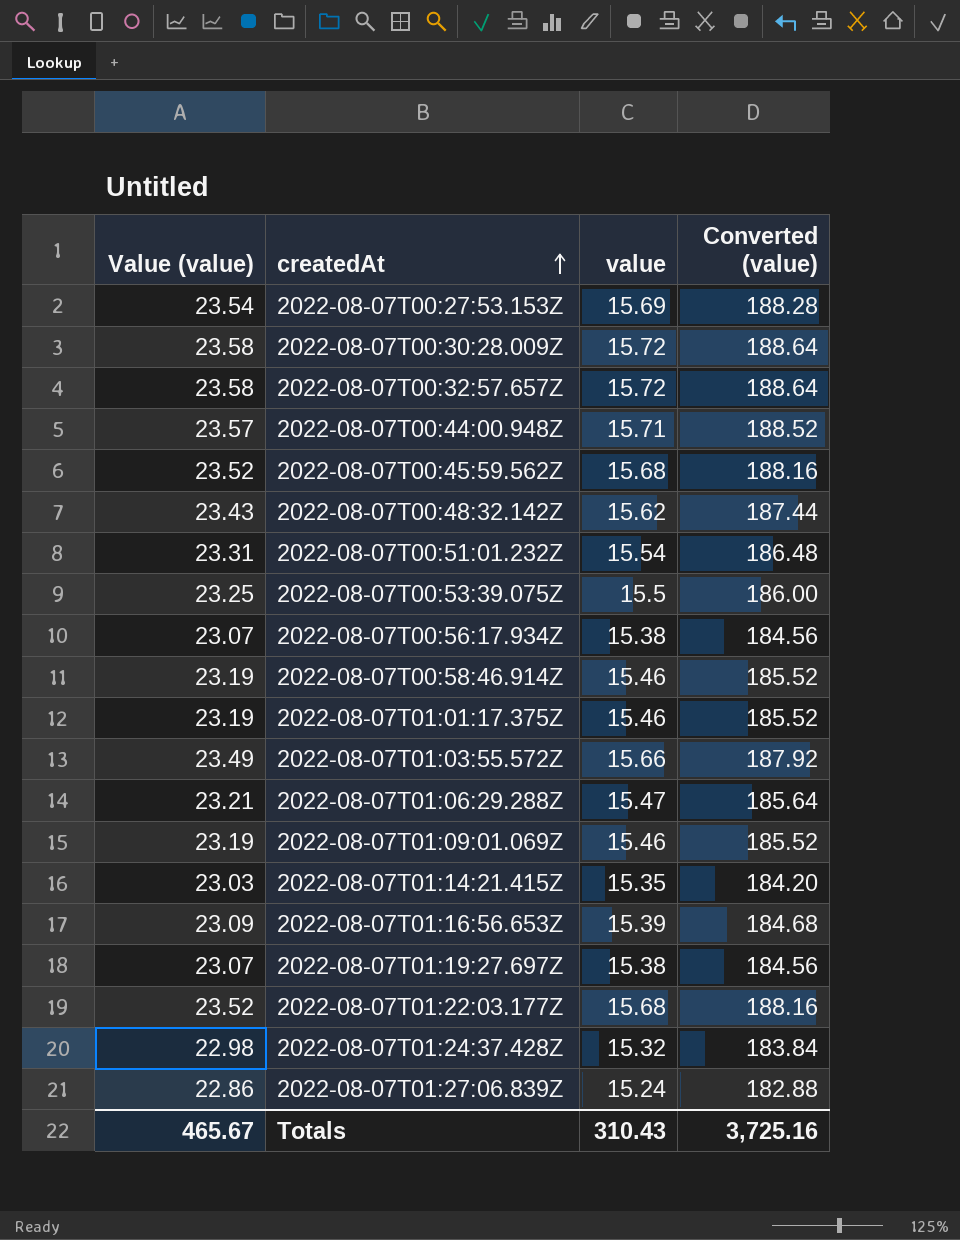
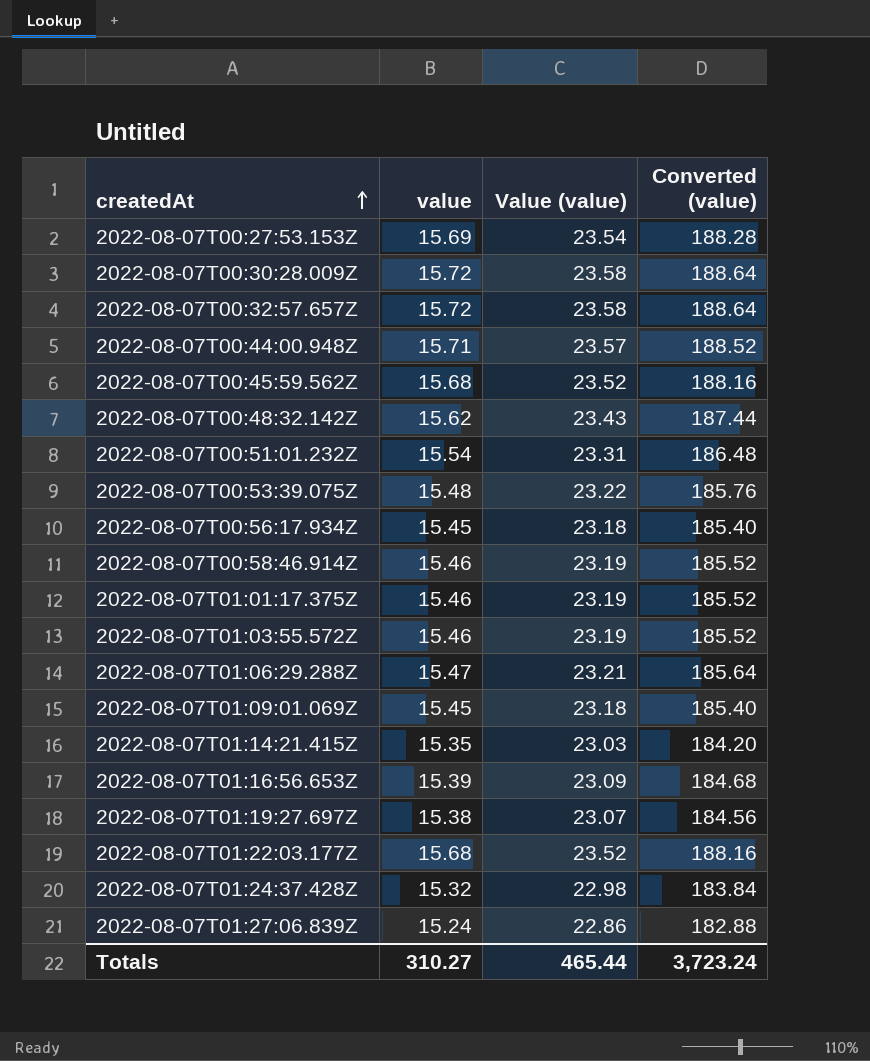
column Value (value) | position: 1 -> 3
2022-08-07T00:53:39.075Z | value: 15.5 -> 15.48
2022-08-07T00:53:39.075Z | Value (value): 23.25 -> 23.22
2022-08-07T00:53:39.075Z | Converted (value): 186.00 -> 185.76
2022-08-07T00:56:17.934Z | value: 15.38 -> 15.45
2022-08-07T00:56:17.934Z | Value (value): 23.07 -> 23.18
2022-08-07T00:56:17.934Z | Converted (value): 184.56 -> 185.40
2022-08-07T01:03:55.572Z | value: 15.66 -> 15.46
2022-08-07T01:03:55.572Z | Value (value): 23.49 -> 23.19
2022-08-07T01:03:55.572Z | Converted (value): 187.92 -> 185.52
2022-08-07T01:09:01.069Z | value: 15.46 -> 15.45
2022-08-07T01:09:01.069Z | Value (value): 23.19 -> 23.18
2022-08-07T01:09:01.069Z | Converted (value): 185.52 -> 185.40
Totals | value: 310.43 -> 310.27
Totals | Value (value): 465.67 -> 465.44
Totals | Converted (value): 3,725.16 -> 3,723.24

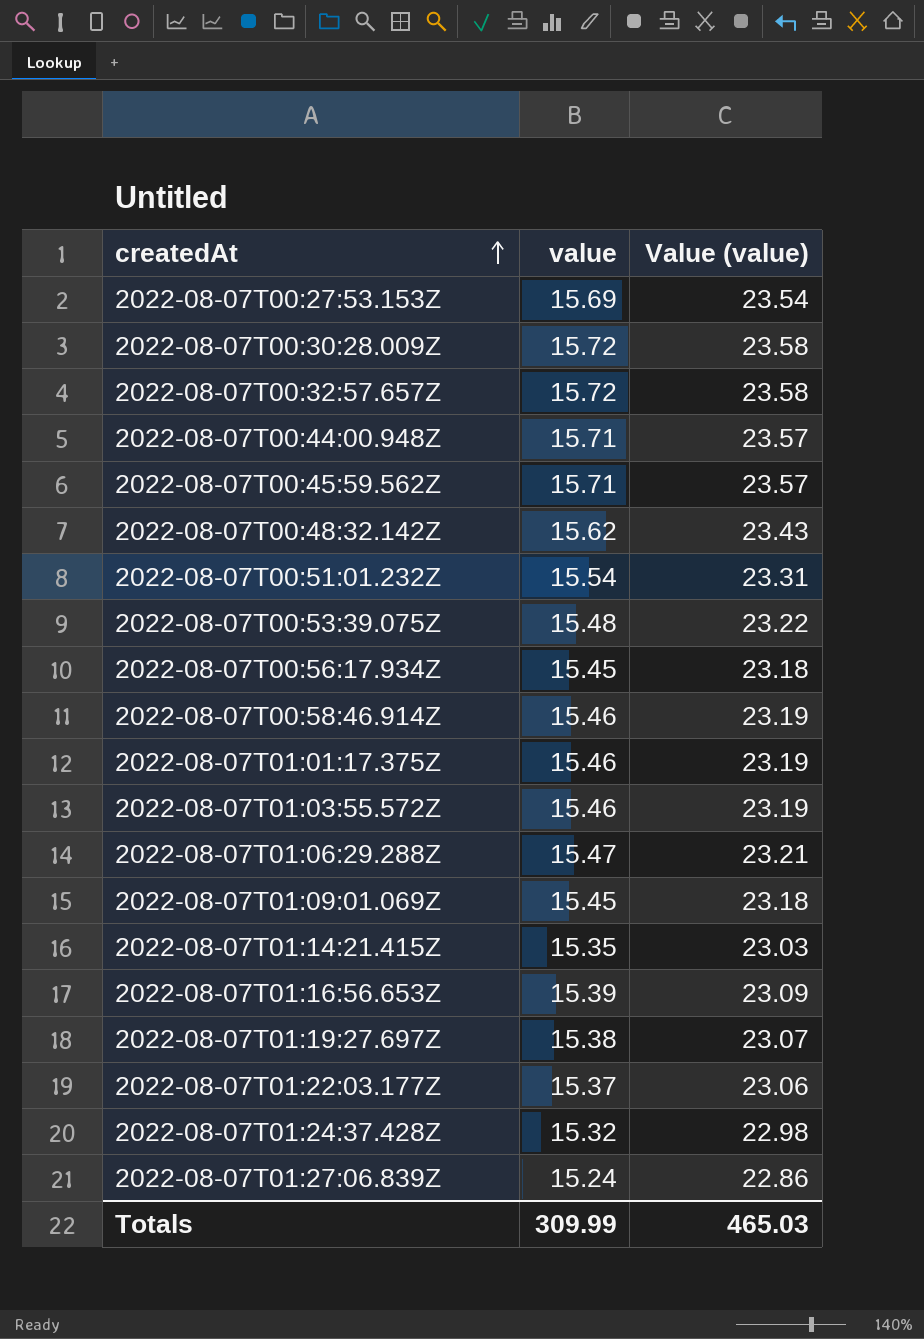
column Converted (value) | formula: [value] * 12 -> none
2022-08-07T00:45:59.562Z | value: 15.68 -> 15.71
2022-08-07T00:45:59.562Z | Value (value): 23.52 -> 23.57
2022-08-07T01:22:03.177Z | value: 15.68 -> 15.37
2022-08-07T01:22:03.177Z | Value (value): 23.52 -> 23.06
Totals | value: 310.27 -> 309.99
Totals | Value (value): 465.44 -> 465.03

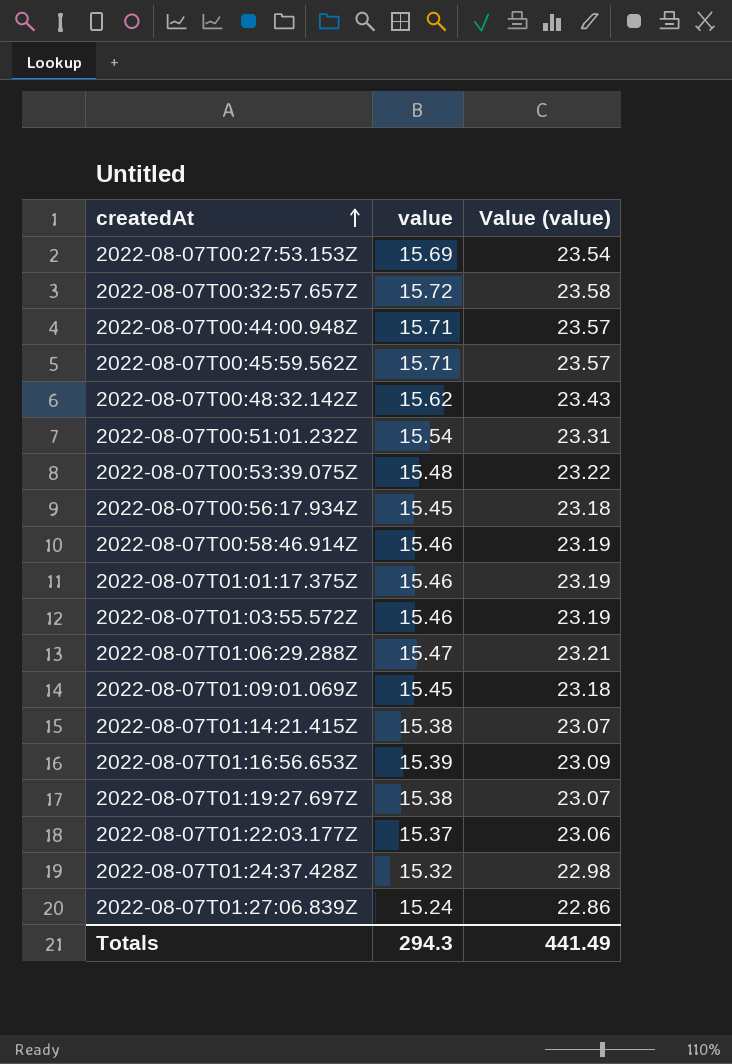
row 2022-08-07T00:30:28.009Z: 15.72 | 23.58 -> none
2022-08-07T01:14:21.415Z | value: 15.35 -> 15.38
2022-08-07T01:14:21.415Z | Value (value): 23.03 -> 23.07
Totals | value: 309.99 -> 294.3
Totals | Value (value): 465.03 -> 441.49

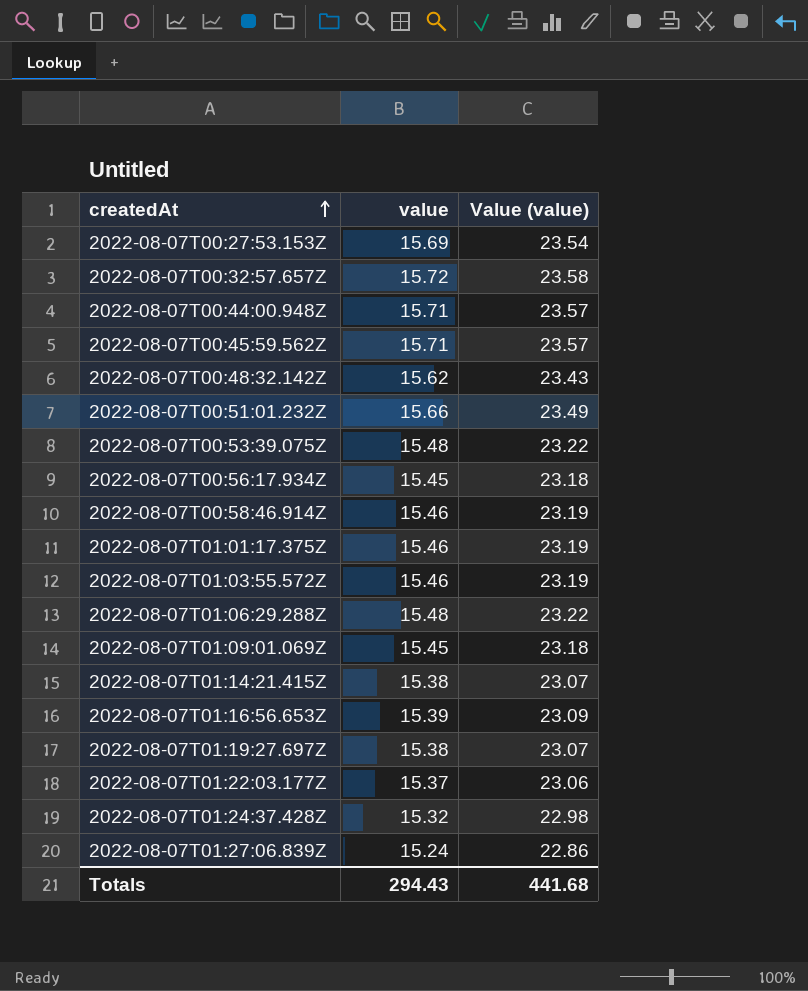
2022-08-07T00:51:01.232Z | value: 15.54 -> 15.66
2022-08-07T00:51:01.232Z | Value (value): 23.31 -> 23.49
2022-08-07T01:06:29.288Z | value: 15.47 -> 15.48
2022-08-07T01:06:29.288Z | Value (value): 23.21 -> 23.22
Totals | value: 294.3 -> 294.43
Totals | Value (value): 441.49 -> 441.68

